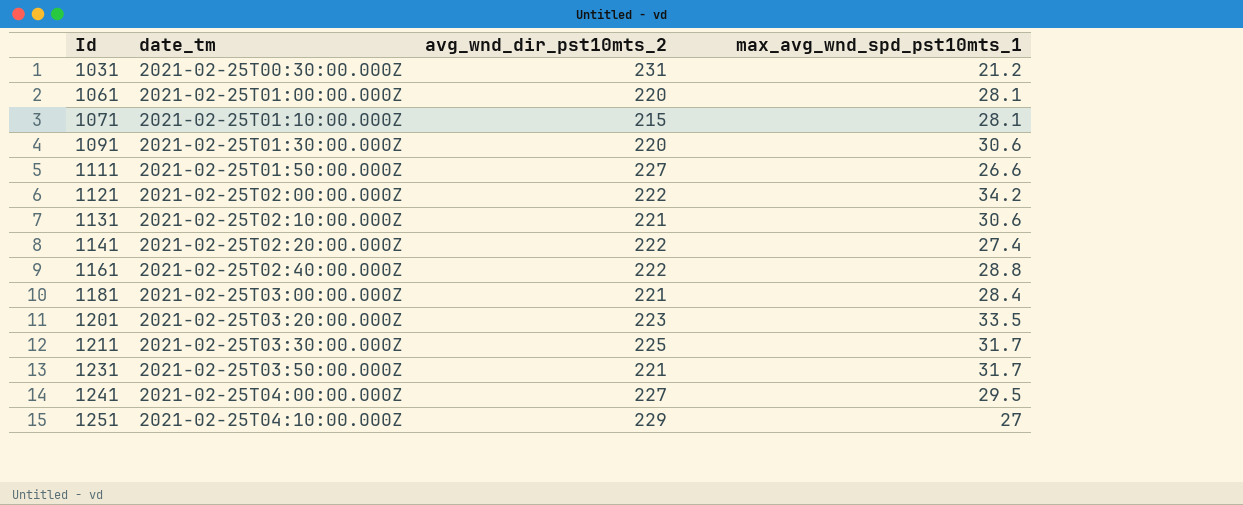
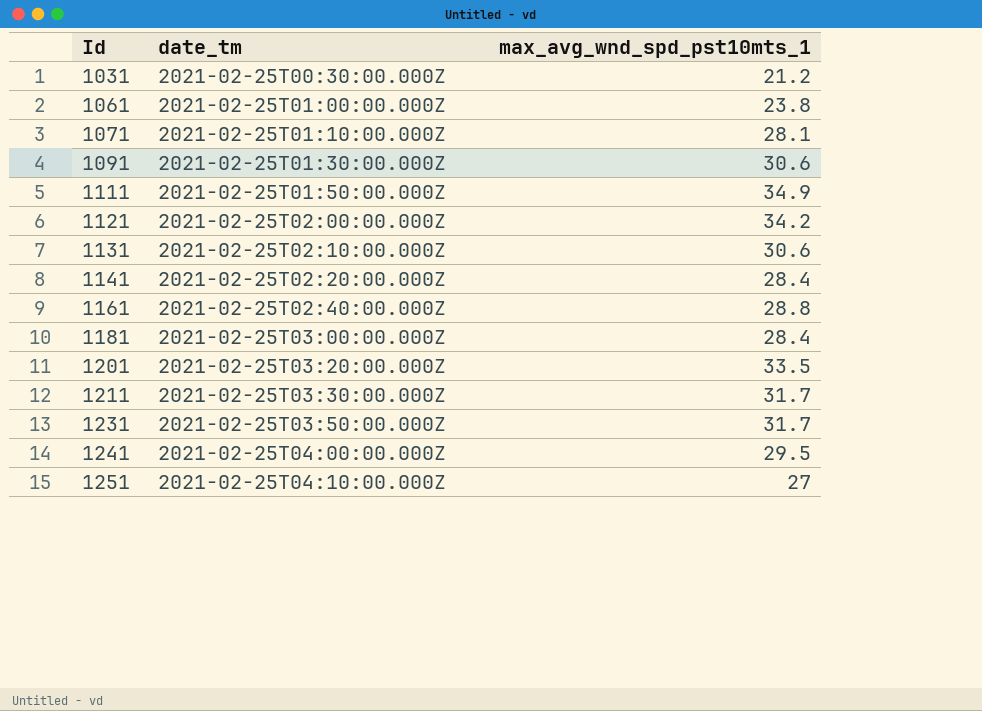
column avg_wnd_dir_pst10mts_2 | position: 3 -> none
1061 | max_avg_wnd_spd_pst10mts_1: 28.1 -> 23.8
1111 | max_avg_wnd_spd_pst10mts_1: 26.6 -> 34.9
1141 | max_avg_wnd_spd_pst10mts_1: 27.4 -> 28.4

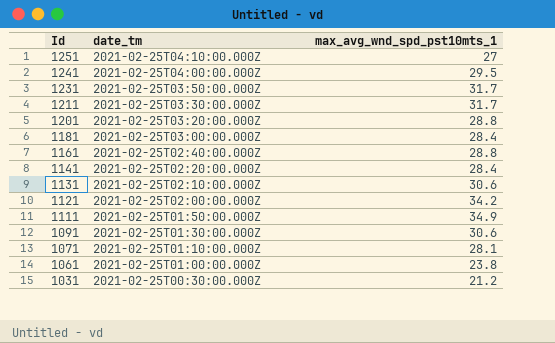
row order: Id ascending -> Id descending
1201 | max_avg_wnd_spd_pst10mts_1: 33.5 -> 28.8

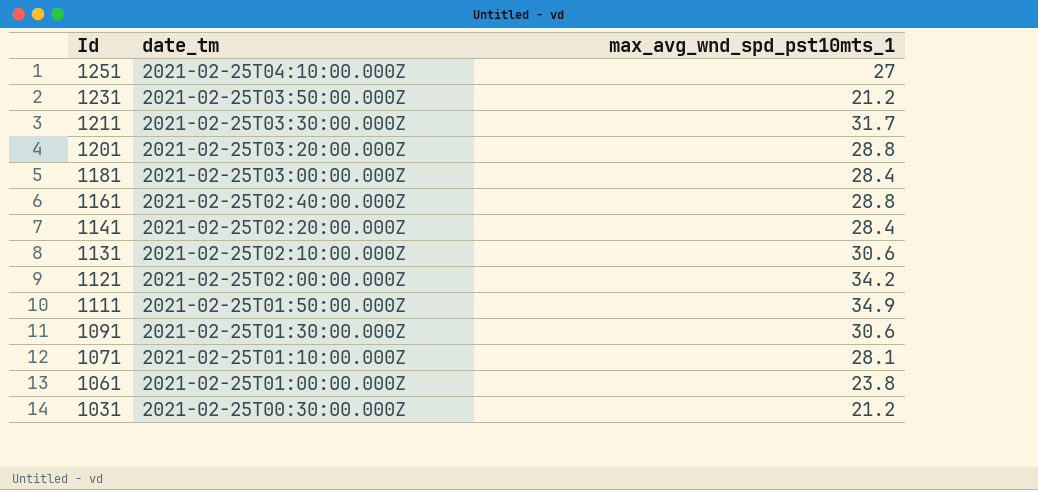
row 1241: 2021-02-25T04:00:00.000Z | 29.5 -> none
1231 | max_avg_wnd_spd_pst10mts_1: 31.7 -> 21.2

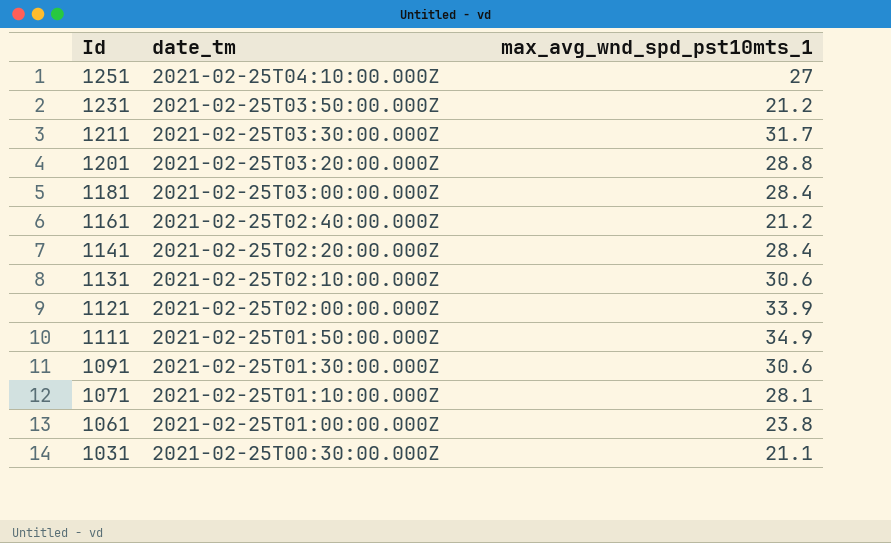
1161 | max_avg_wnd_spd_pst10mts_1: 28.8 -> 21.2
1121 | max_avg_wnd_spd_pst10mts_1: 34.2 -> 33.9
1031 | max_avg_wnd_spd_pst10mts_1: 21.2 -> 21.1

